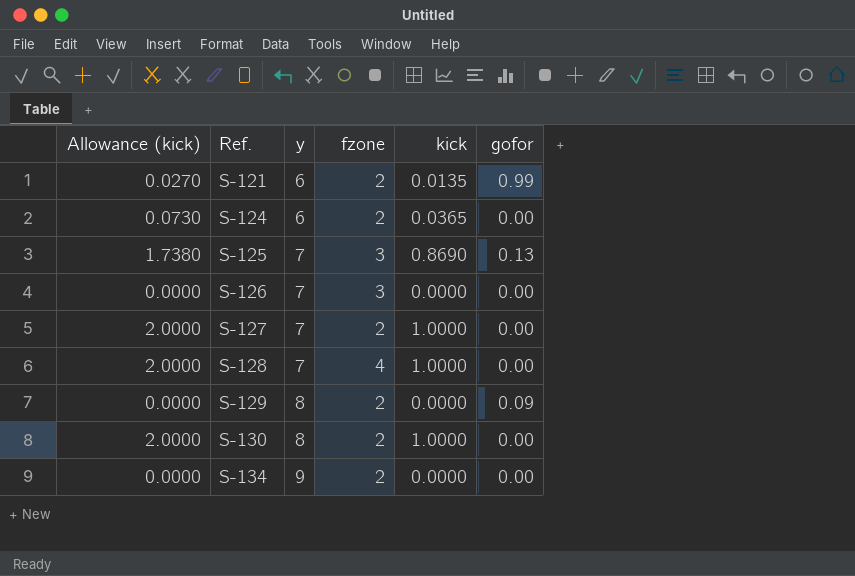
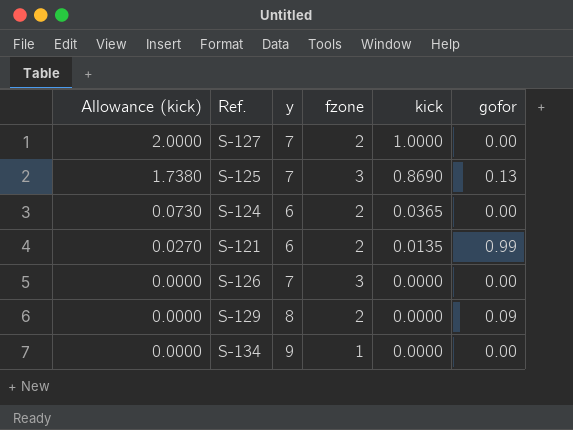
row order: Ref. ascending -> Allowance (kick) descending
row S-128: 2.0000 | 7 | 4 | 1.0000 | 0.00 -> none
row S-130: 2.0000 | 8 | 2 | 1.0000 | 0.00 -> none
S-134 | fzone: 2 -> 1

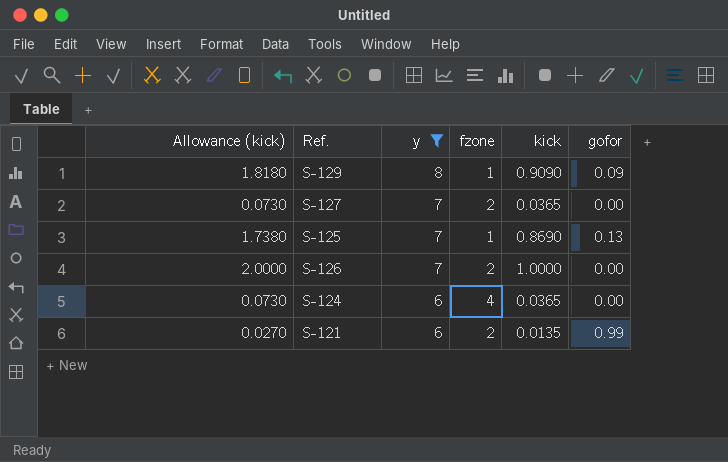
filter: none -> y != 9
row order: Allowance (kick) descending -> y descending
S-129 | Allowance (kick): 0.0000 -> 1.8180
S-129 | fzone: 2 -> 1
S-129 | kick: 0.0000 -> 0.9090
S-127 | Allowance (kick): 2.0000 -> 0.0730
S-127 | kick: 1.0000 -> 0.0365
S-125 | fzone: 3 -> 1
S-126 | Allowance (kick): 0.0000 -> 2.0000
S-126 | fzone: 3 -> 2
S-126 | kick: 0.0000 -> 1.0000
S-124 | fzone: 2 -> 4

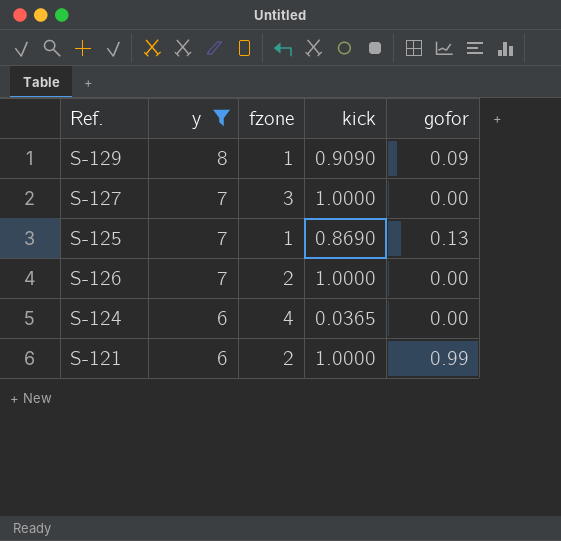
column Allowance (kick) | formula: [kick] * 2 -> none
S-127 | fzone: 2 -> 3
S-127 | kick: 0.0365 -> 1.0000
S-121 | kick: 0.0135 -> 1.0000

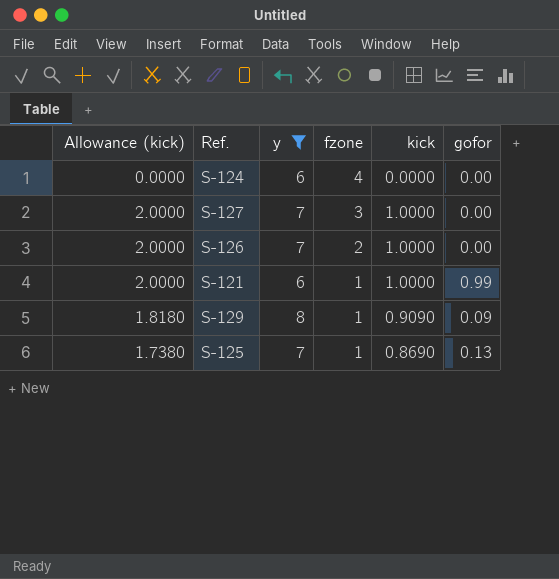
row order: y descending -> fzone descending
column Allowance (kick) | formula: none -> [kick] * 2
S-124 | kick: 0.0365 -> 0.0000
S-121 | fzone: 2 -> 1

